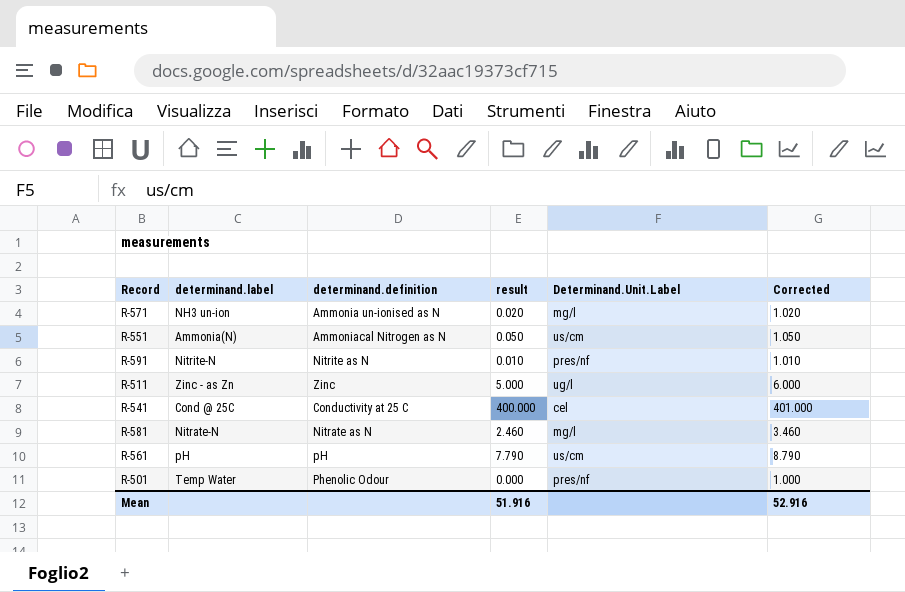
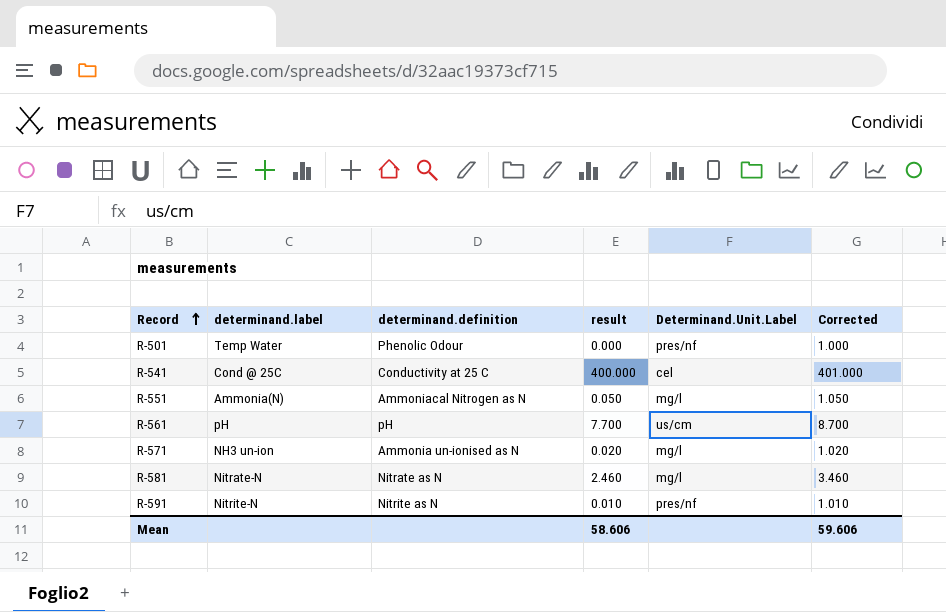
row order: none -> Record ascending
row R-511: Zinc - as Zn | Zinc | 5.000 | ug/l | 6.000 -> none
R-551 | Determinand.Unit.Label: us/cm -> mg/l
R-561 | result: 7.790 -> 7.700
R-561 | Corrected: 8.790 -> 8.700
Mean | result: 51.916 -> 58.606
Mean | Corrected: 52.916 -> 59.606

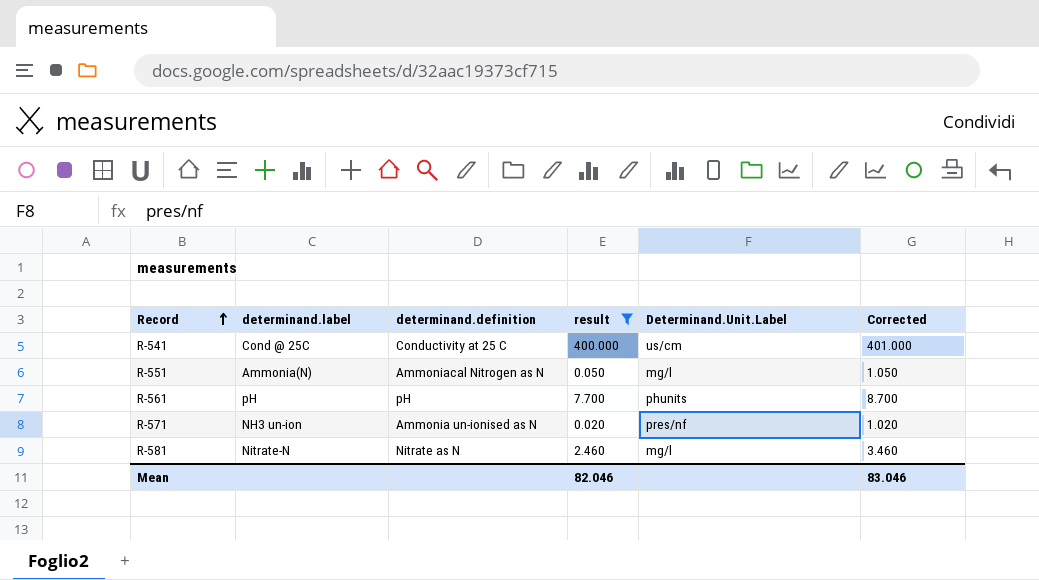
filter: none -> result >= 0.020
R-541 | Determinand.Unit.Label: cel -> us/cm
R-561 | Determinand.Unit.Label: us/cm -> phunits
R-571 | Determinand.Unit.Label: mg/l -> pres/nf
Mean | result: 58.606 -> 82.046
Mean | Corrected: 59.606 -> 83.046

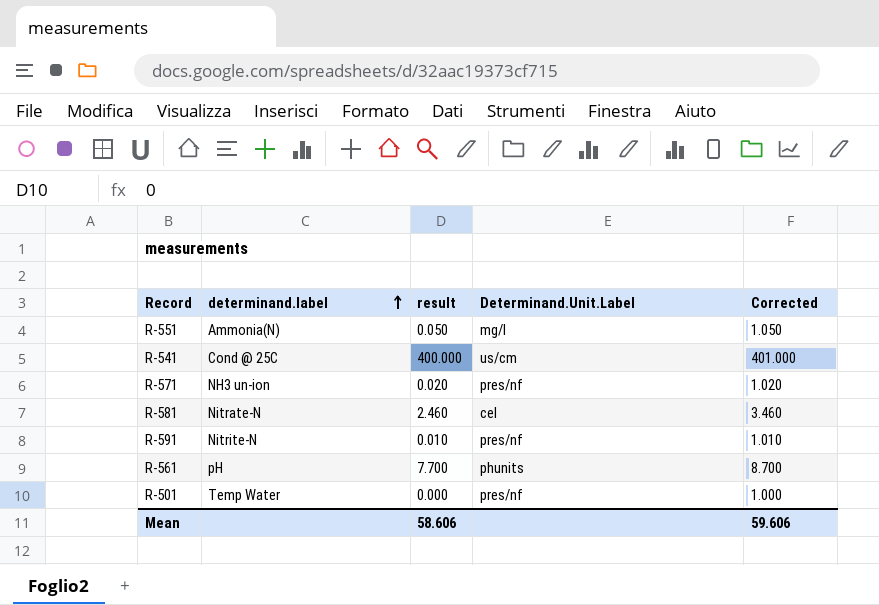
filter: result >= 0.020 -> none
row order: Record ascending -> determinand.label ascending
column determinand.definition | position: 3 -> none
R-581 | Determinand.Unit.Label: mg/l -> cel
Mean | result: 82.046 -> 58.606
Mean | Corrected: 83.046 -> 59.606

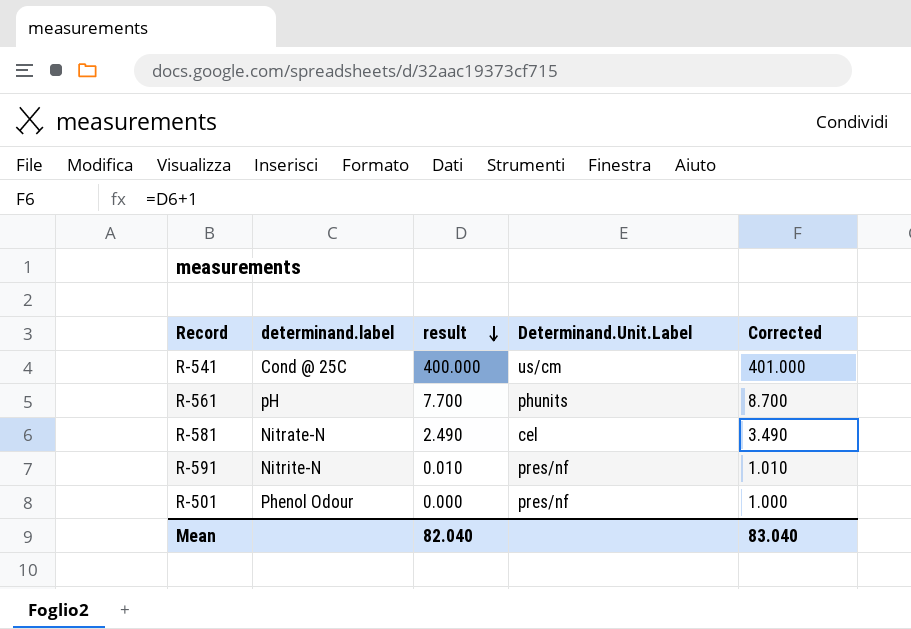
row order: determinand.label ascending -> result descending
row R-551: Ammonia(N) | 0.050 | mg/l | 1.050 -> none
row R-571: NH3 un-ion | 0.020 | pres/nf | 1.020 -> none
R-581 | result: 2.460 -> 2.490
R-581 | Corrected: 3.460 -> 3.490
R-501 | determinand.label: Temp Water -> Phenol Odour
Mean | result: 58.606 -> 82.040
Mean | Corrected: 59.606 -> 83.040

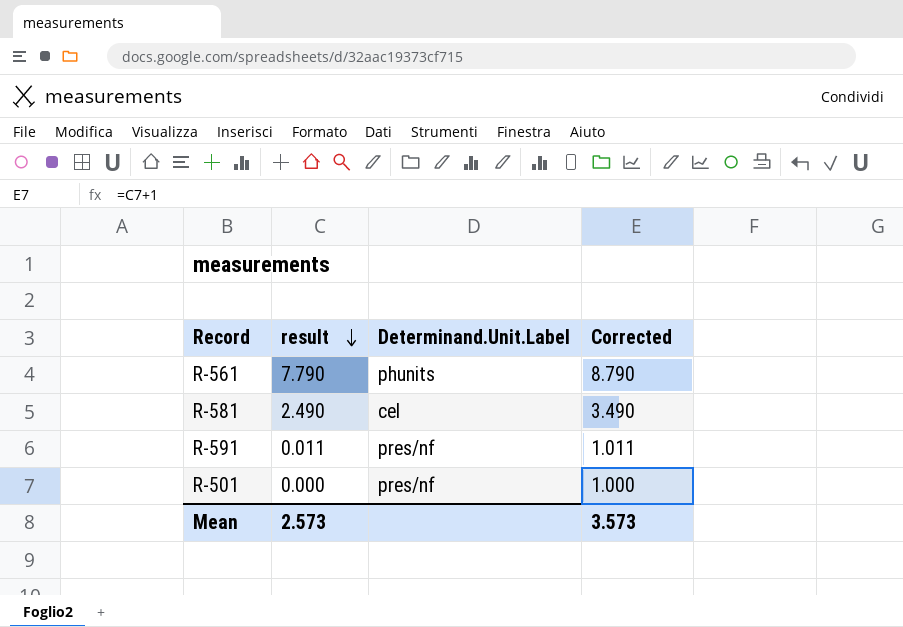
column determinand.label | position: 2 -> none
row R-541: Cond @ 25C | 400.000 | us/cm | 401.000 -> none
R-561 | result: 7.700 -> 7.790
R-561 | Corrected: 8.700 -> 8.790
R-591 | result: 0.010 -> 0.011
R-591 | Corrected: 1.010 -> 1.011
Mean | result: 82.040 -> 2.573
Mean | Corrected: 83.040 -> 3.573

